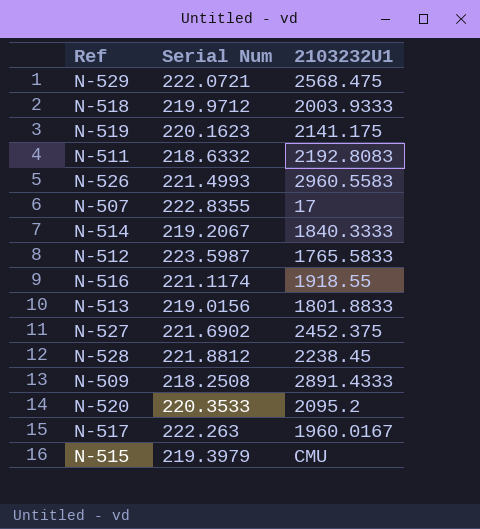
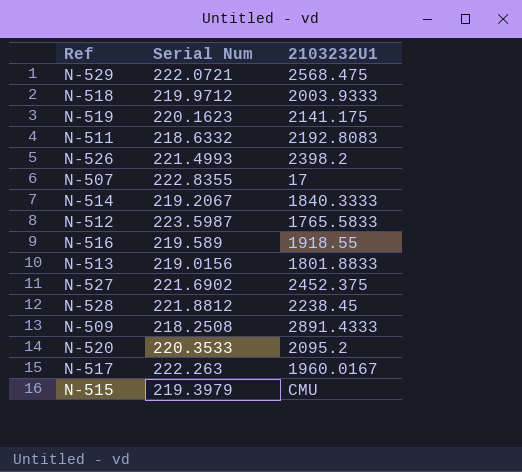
N-526 | 2103232U1: 2960.5583 -> 2398.2
N-516 | Serial Num: 221.1174 -> 219.589

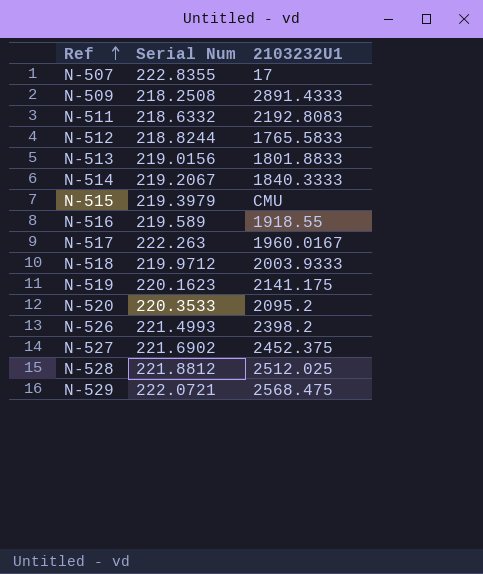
row order: none -> Ref ascending
N-512 | Serial Num: 223.5987 -> 218.8244
N-528 | 2103232U1: 2238.45 -> 2512.025

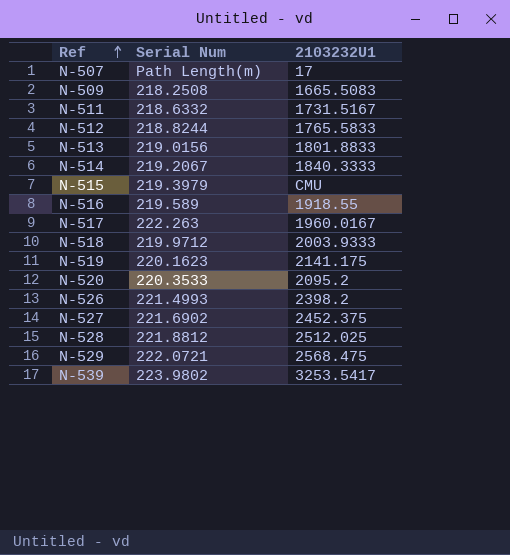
N-507 | Serial Num: 222.8355 -> Path Length(m)
N-509 | 2103232U1: 2891.4333 -> 1665.5083
N-511 | 2103232U1: 2192.8083 -> 1731.5167
row N-539: none -> 223.9802 | 3253.5417

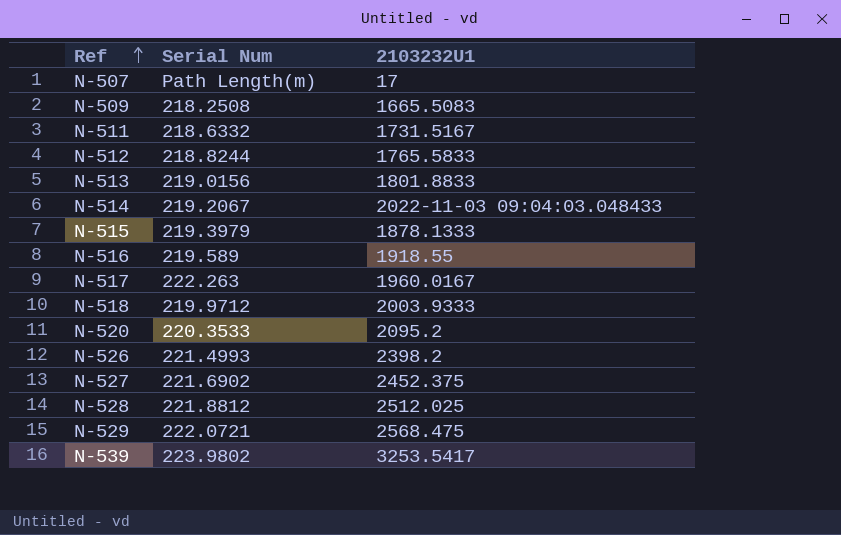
row N-519: 220.1623 | 2141.175 -> none
N-514 | 2103232U1: 1840.3333 -> 2022-11-03 09:04:03.048433
N-515 | 2103232U1: CMU -> 1878.1333

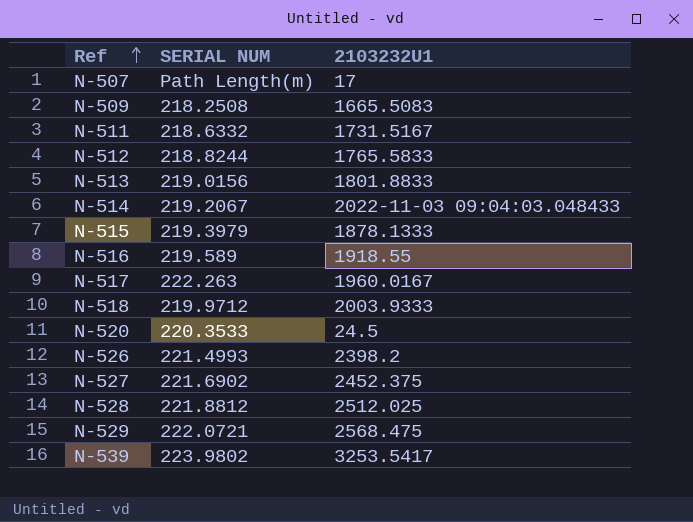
column name: Serial Num -> SERIAL NUM
N-520 | 2103232U1: 2095.2 -> 24.5

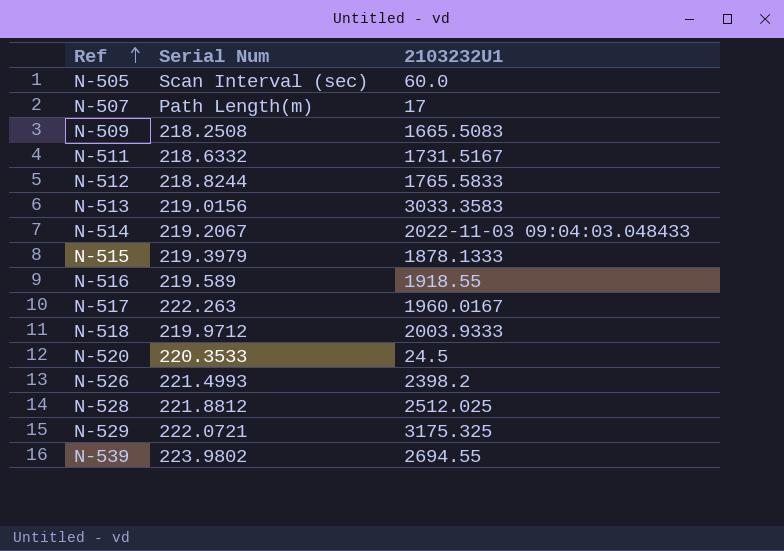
column name: SERIAL NUM -> Serial Num
row N-527: 221.6902 | 2452.375 -> none
row N-505: none -> Scan Interval (sec) | 60.0
N-513 | 2103232U1: 1801.8833 -> 3033.3583
N-529 | 2103232U1: 2568.475 -> 3175.325
N-539 | 2103232U1: 3253.5417 -> 2694.55

